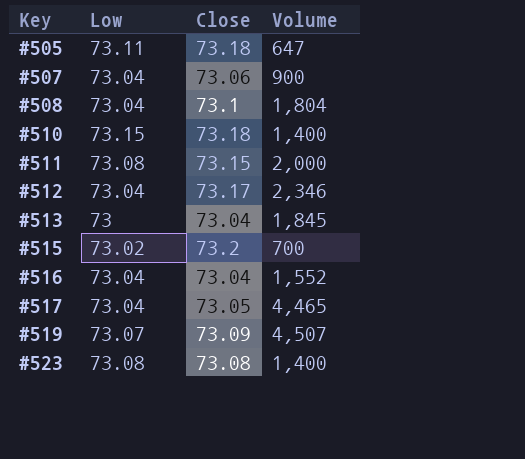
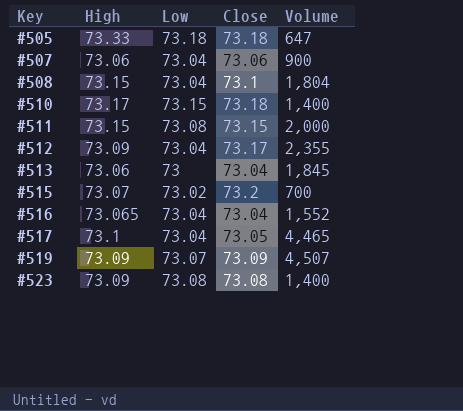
column High | position: none -> 2
#505 | Low: 73.11 -> 73.18
#512 | Volume: 2,346 -> 2,355

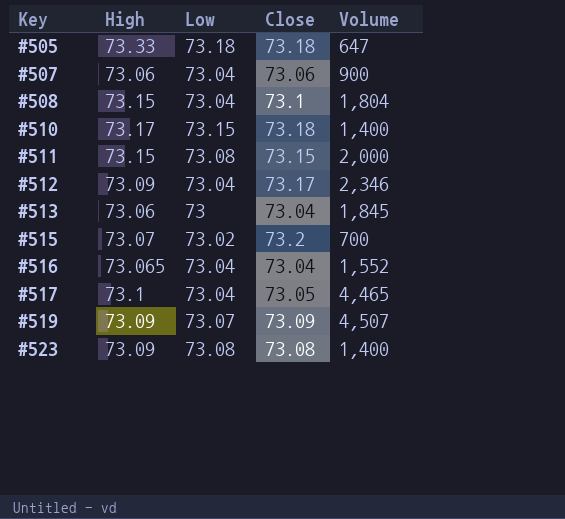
#512 | Volume: 2,355 -> 2,346

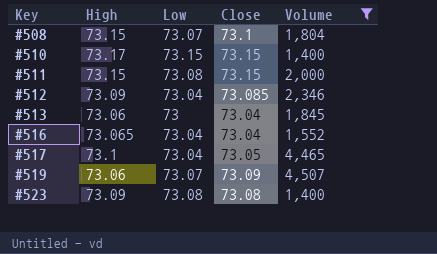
filter: none -> Volume >= 1,400
#508 | Low: 73.04 -> 73.07
#510 | Close: 73.18 -> 73.15
#512 | Close: 73.17 -> 73.085
#519 | High: 73.09 -> 73.06

